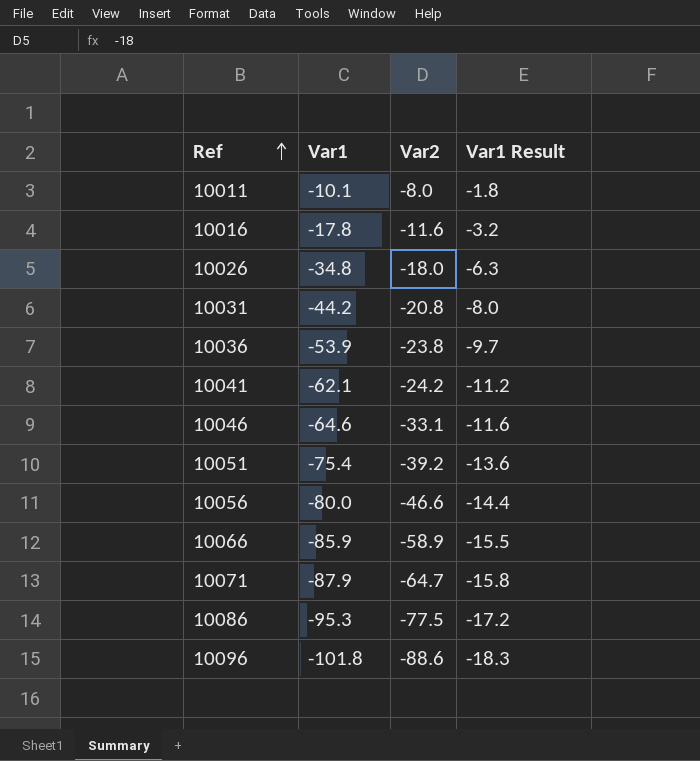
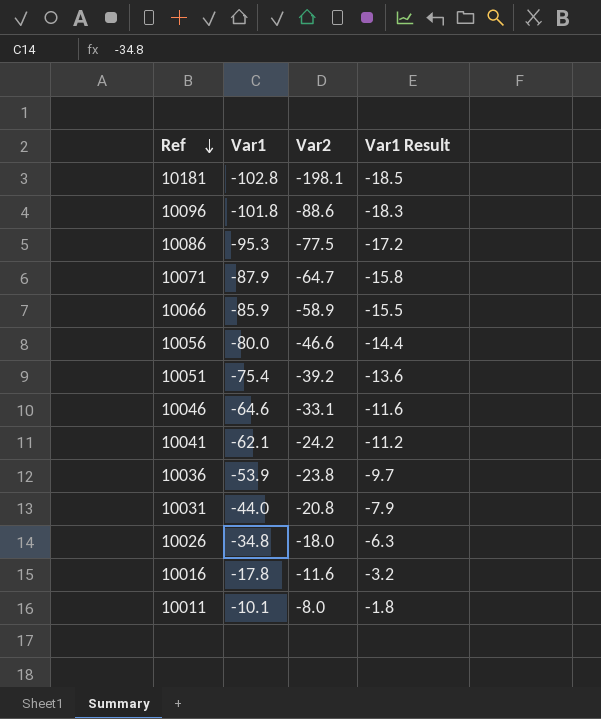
row order: Ref ascending -> Ref descending
row 10181: none -> -102.8 | -198.1 | -18.5
10031 | Var1: -44.2 -> -44.0
10031 | Var1 Result: -8.0 -> -7.9

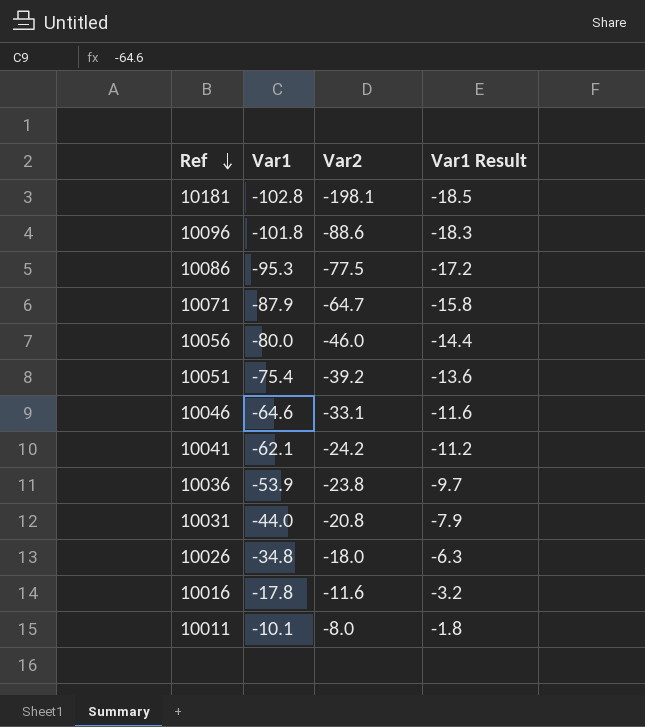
row 10066: -85.9 | -58.9 | -15.5 -> none
10056 | Var2: -46.6 -> -46.0

